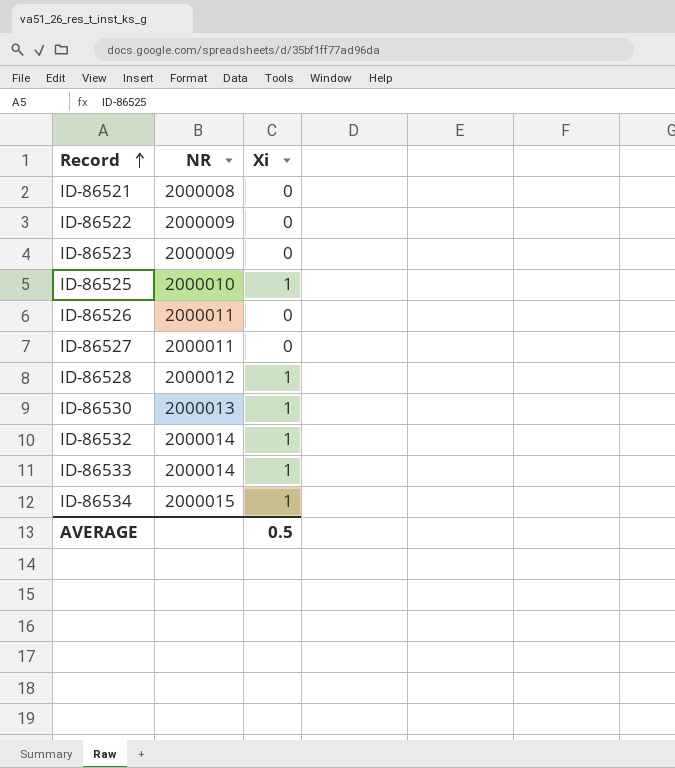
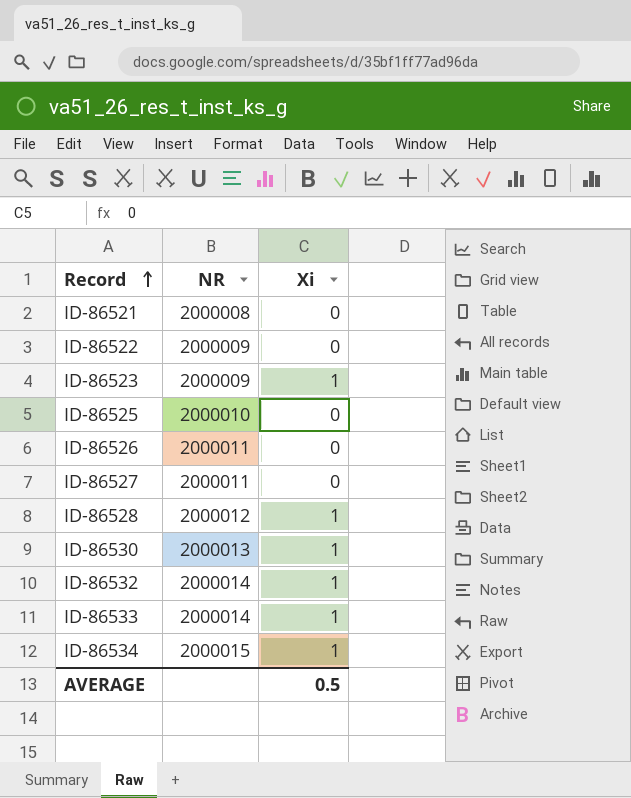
ID-86523 | Xi: 0 -> 1
ID-86525 | Xi: 1 -> 0

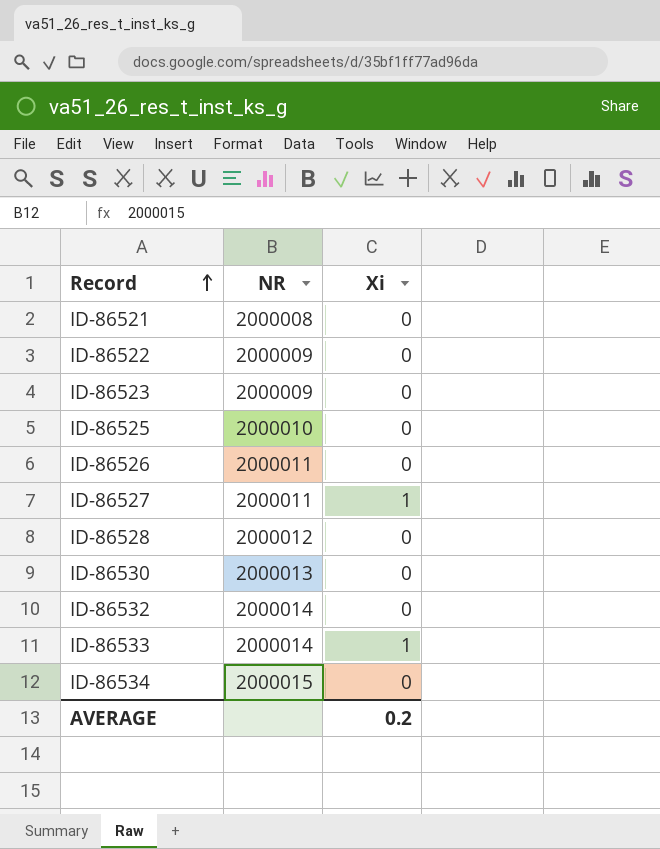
ID-86523 | Xi: 1 -> 0
ID-86527 | Xi: 0 -> 1
ID-86528 | Xi: 1 -> 0
ID-86530 | Xi: 1 -> 0
ID-86532 | Xi: 1 -> 0
ID-86534 | Xi: 1 -> 0
AVERAGE | Xi: 0.5 -> 0.2

